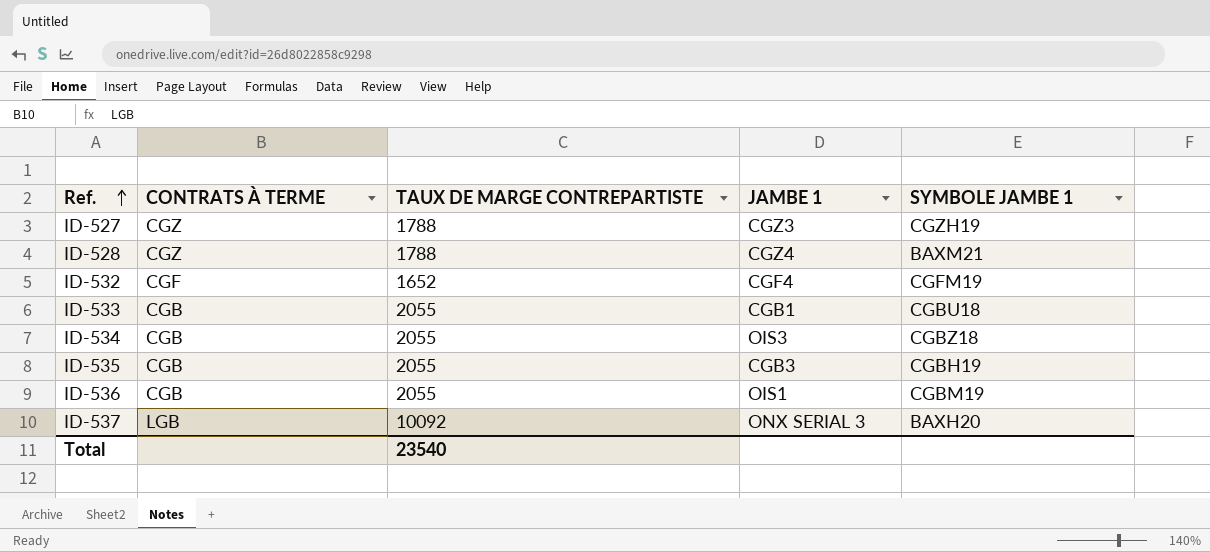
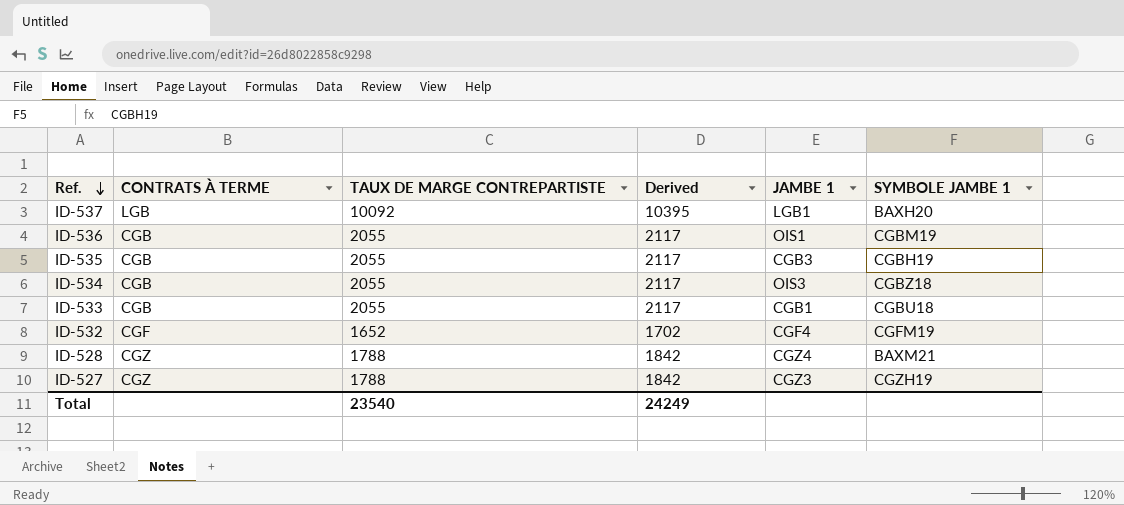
row order: Ref. ascending -> Ref. descending
column Derived | formula: none -> [TAUX DE MARGE CONTREPARTISTE] * 1.03
ID-537 | JAMBE 1: ONX SERIAL 3 -> LGB1

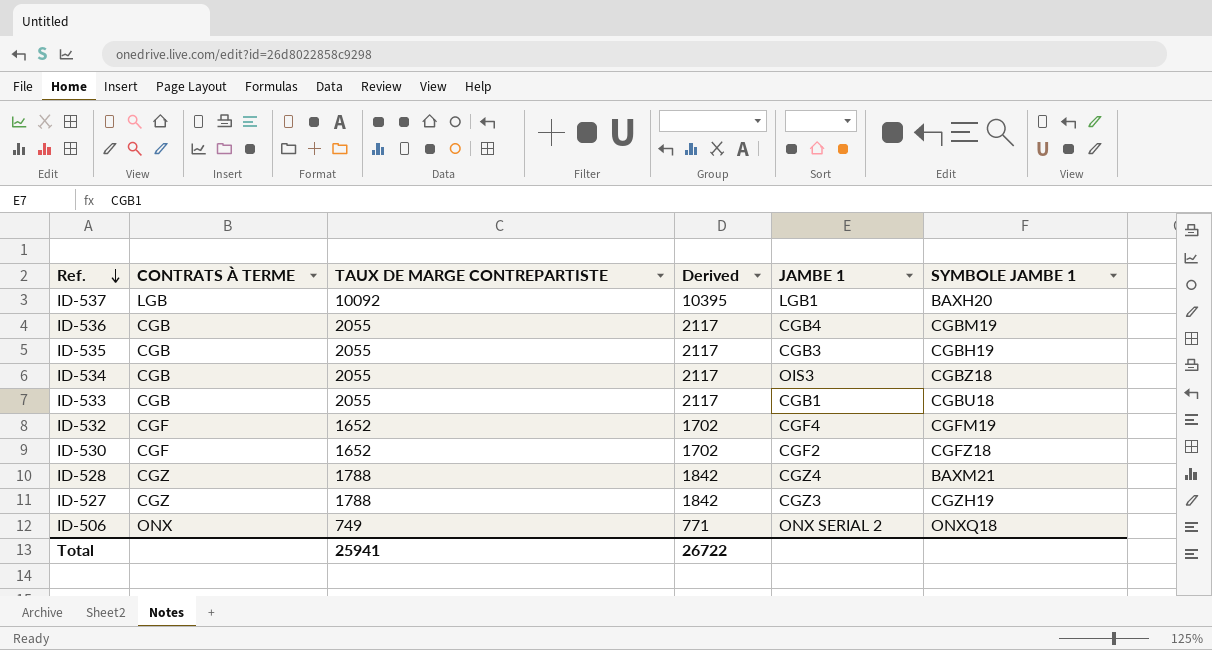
ID-536 | JAMBE 1: OIS1 -> CGB4
row ID-530: none -> CGF | 1652 | 1702 | CGF2 | CGFZ18
row ID-506: none -> ONX | 749 | 771 | ONX SERIAL 2 | ONXQ18
Total | TAUX DE MARGE CONTREPARTISTE: 23540 -> 25941
Total | Derived: 24249 -> 26722

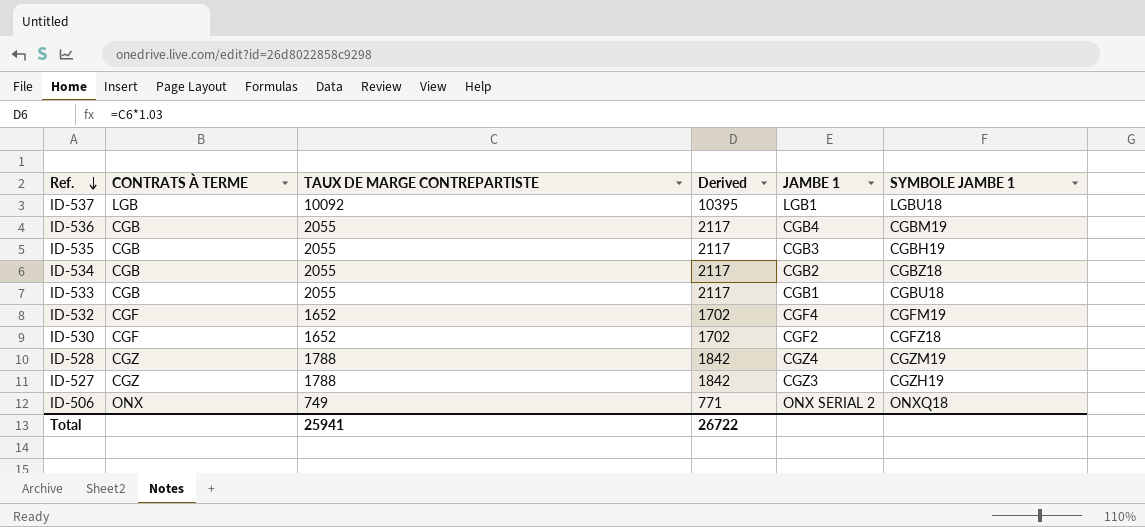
ID-537 | SYMBOLE JAMBE 1: BAXH20 -> LGBU18
ID-534 | JAMBE 1: OIS3 -> CGB2
ID-528 | SYMBOLE JAMBE 1: BAXM21 -> CGZM19

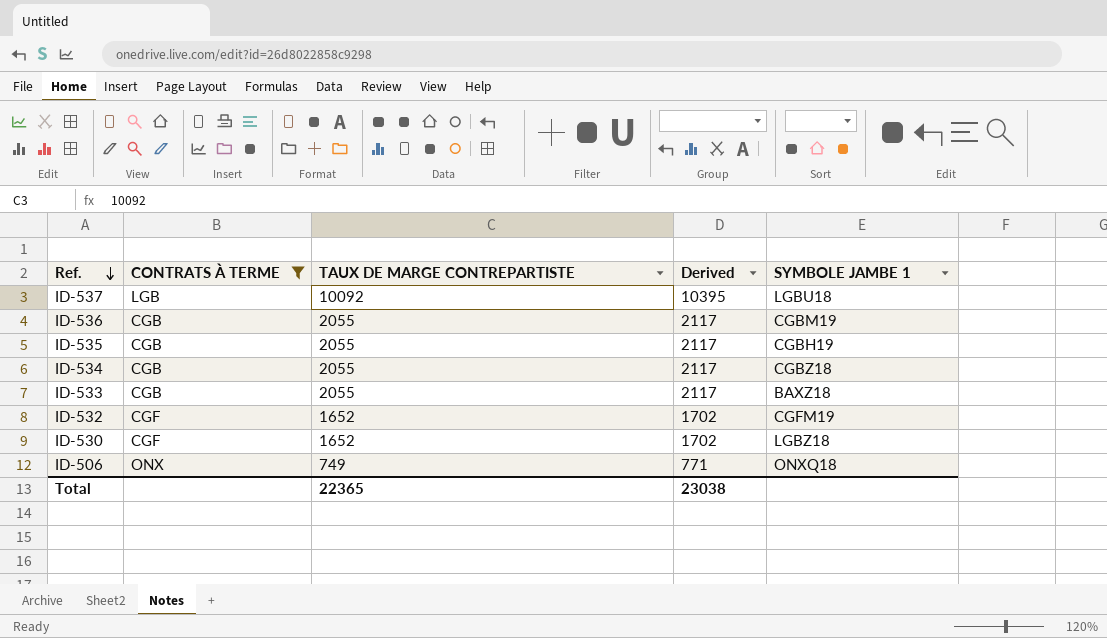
filter: none -> CONTRATS À TERME != CGZ
column JAMBE 1 | position: 5 -> none
ID-533 | SYMBOLE JAMBE 1: CGBU18 -> BAXZ18
ID-530 | SYMBOLE JAMBE 1: CGFZ18 -> LGBZ18
Total | TAUX DE MARGE CONTREPARTISTE: 25941 -> 22365
Total | Derived: 26722 -> 23038

